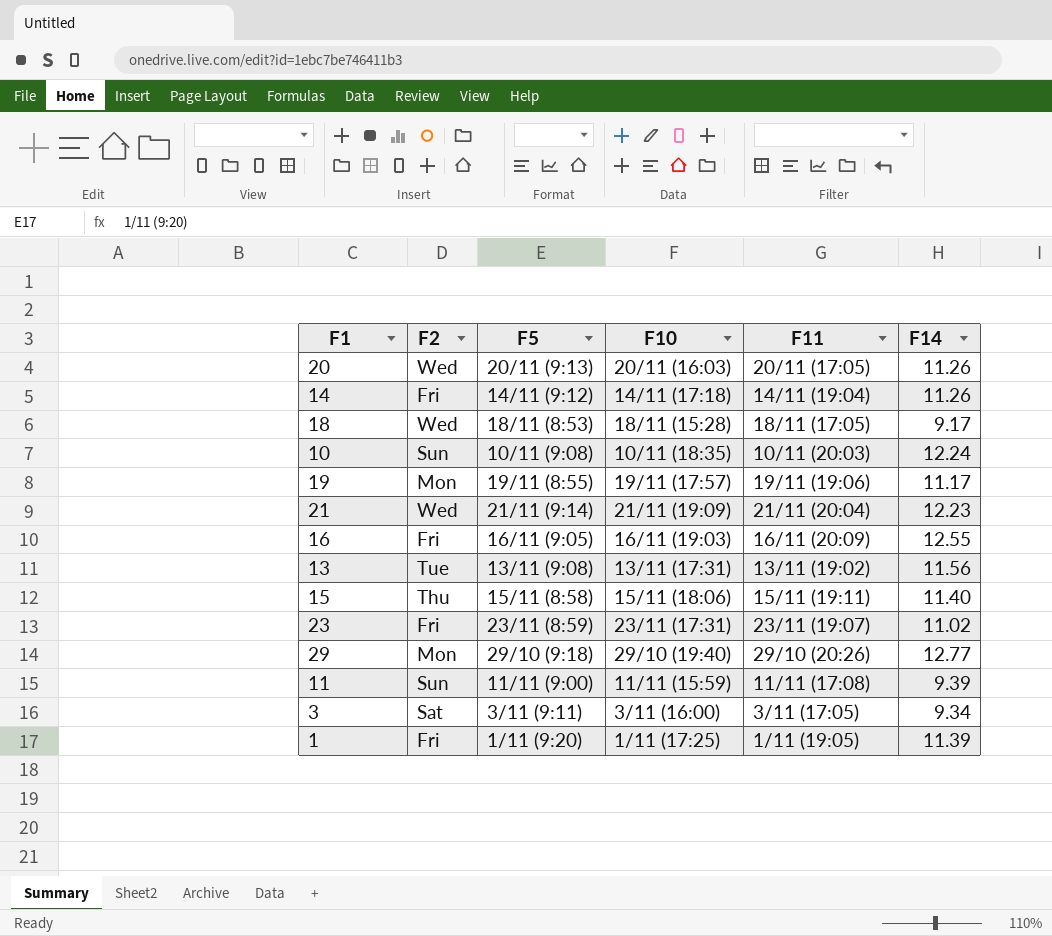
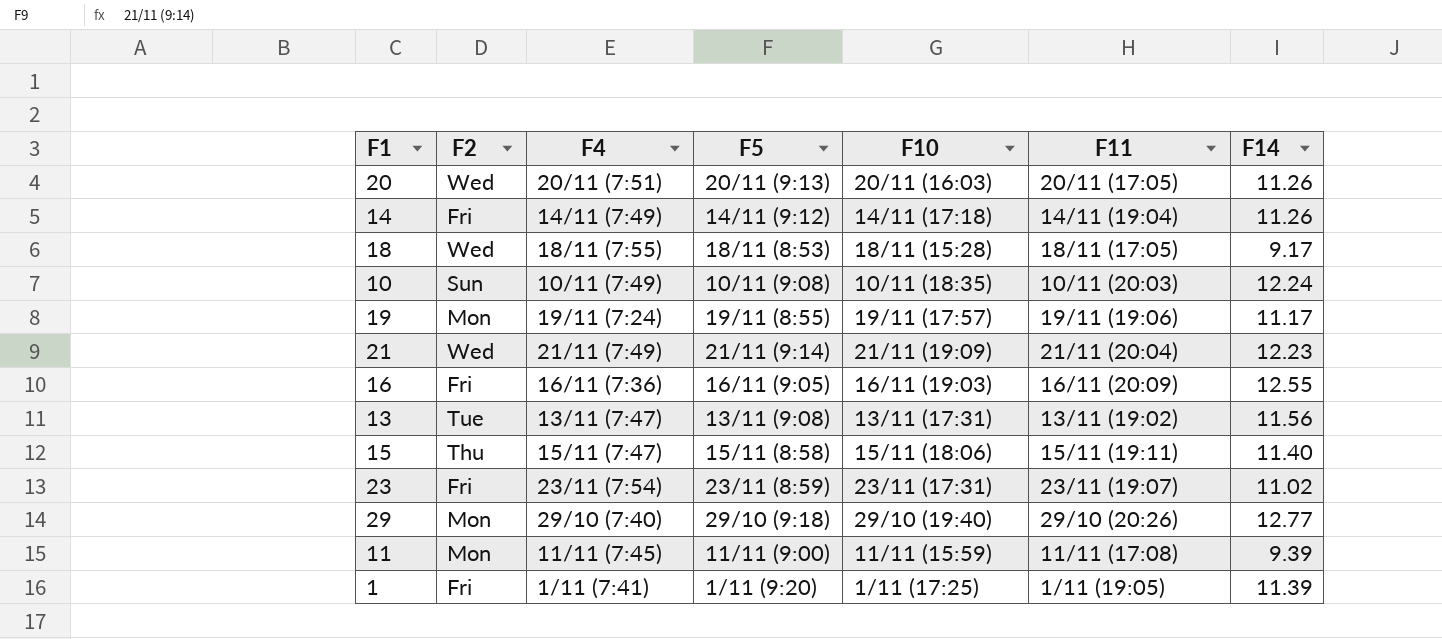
column F4 | position: none -> 3
row 3: Sat | 3/11 (9:11) | 3/11 (16:00) | 3/11 (17:05) | 9.34 -> none
11 | F2: Sun -> Mon

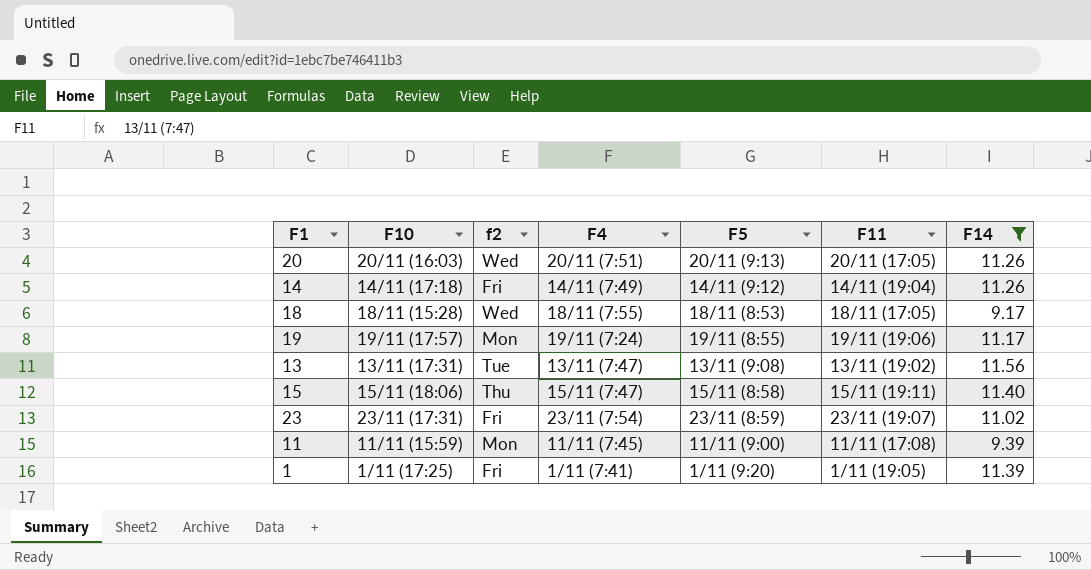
filter: none -> F14 <= 11.56
column F10 | position: 5 -> 2
column name: F2 -> f2

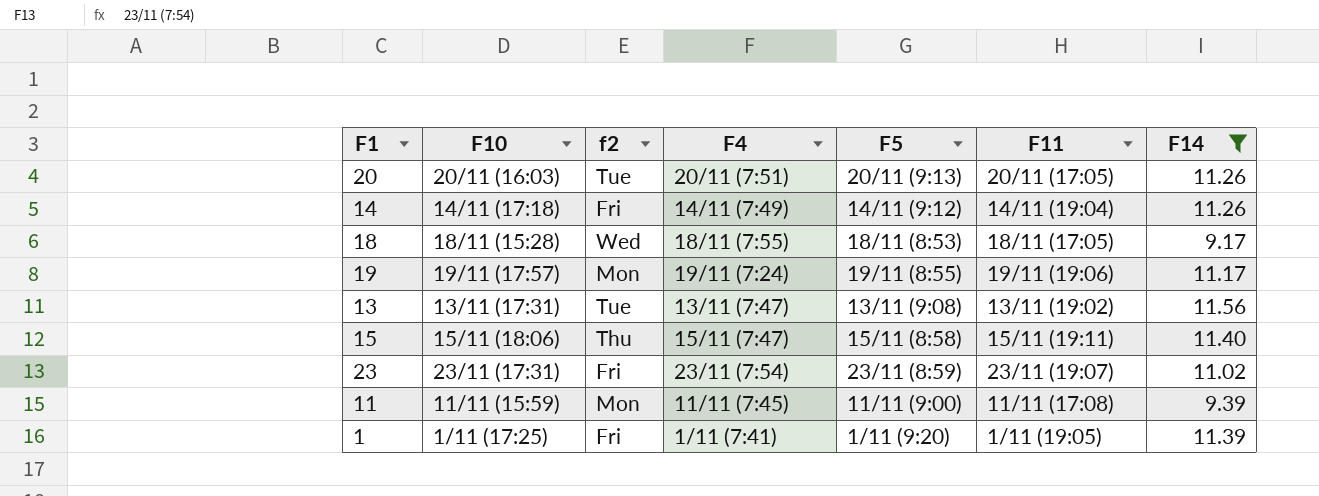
20 | f2: Wed -> Tue

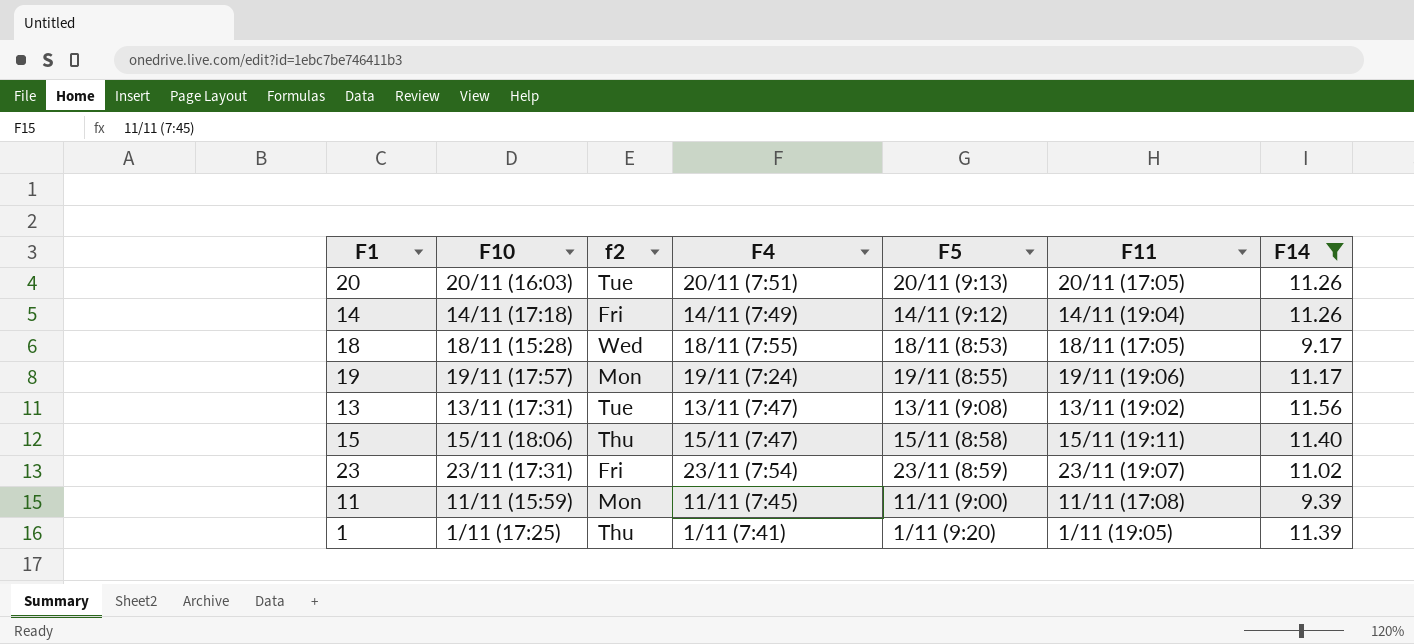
1 | f2: Fri -> Thu

